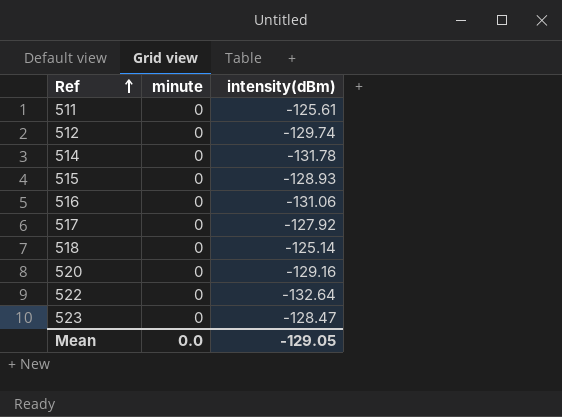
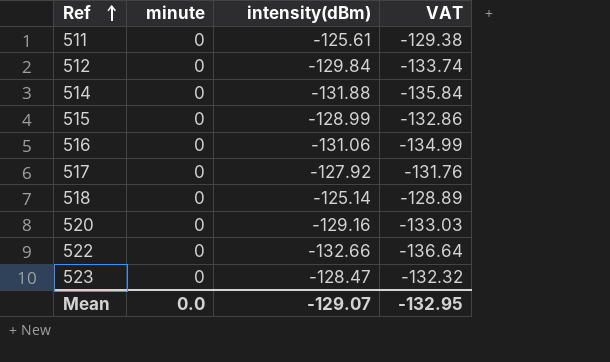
column VAT | formula: none -> [intensity(dBm)] * 1.03
512 | intensity(dBm): -129.74 -> -129.84
514 | intensity(dBm): -131.78 -> -131.88
515 | intensity(dBm): -128.93 -> -128.99
522 | intensity(dBm): -132.64 -> -132.66
Mean | intensity(dBm): -129.05 -> -129.07

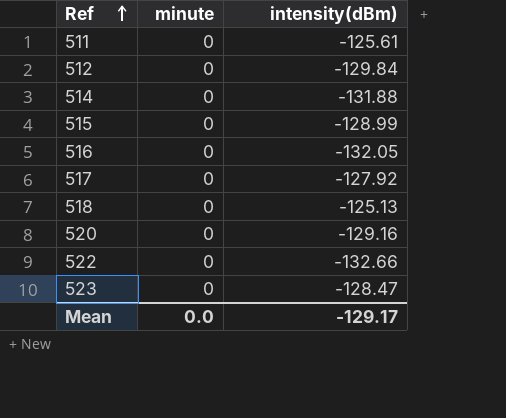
column VAT | formula: [intensity(dBm)] * 1.03 -> none
516 | intensity(dBm): -131.06 -> -132.05
518 | intensity(dBm): -125.14 -> -125.13
Mean | intensity(dBm): -129.07 -> -129.17

